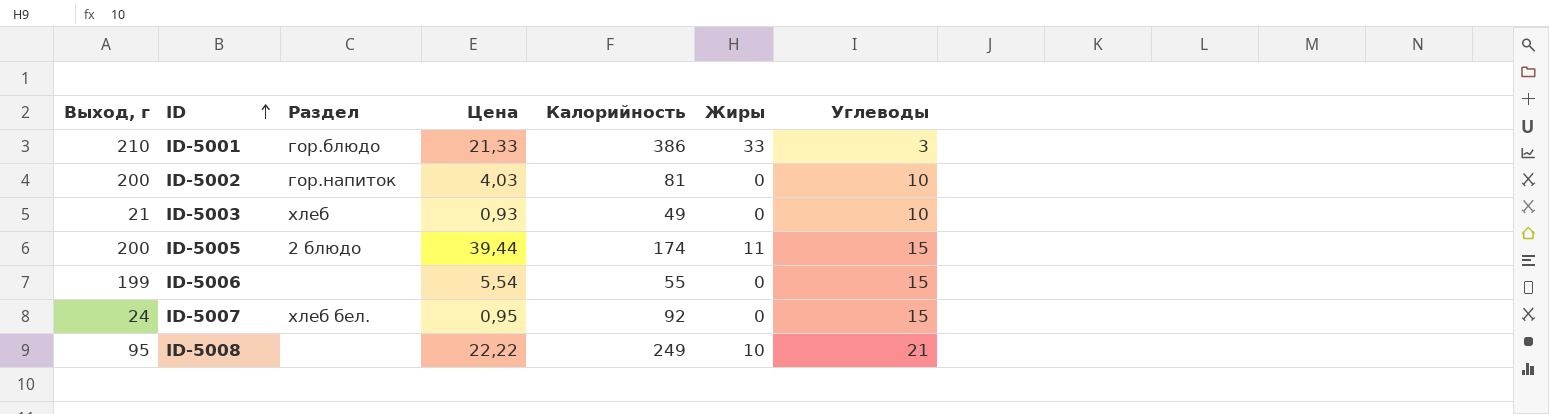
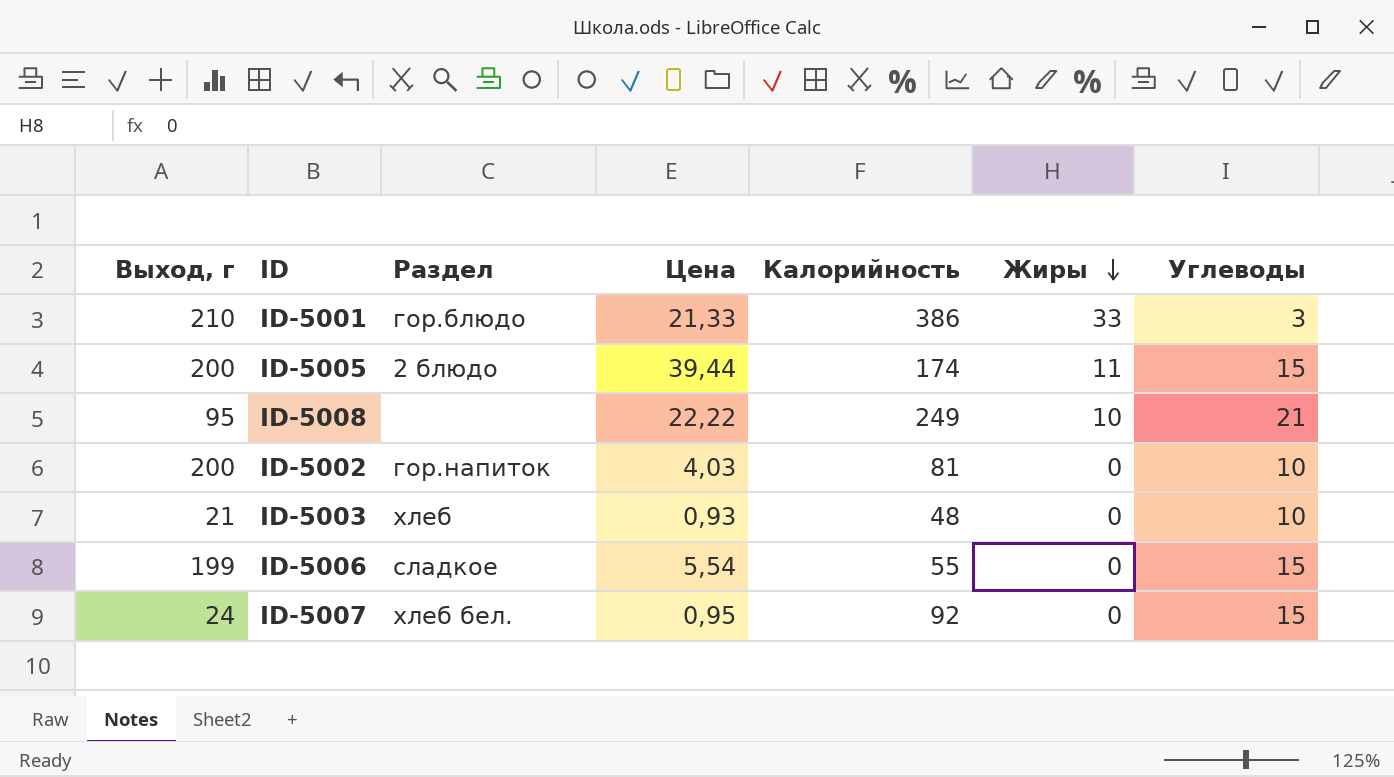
row order: ID ascending -> Жиры descending
ID-5003 | Калорийность: 49 -> 48
ID-5006 | Раздел: none -> сладкое

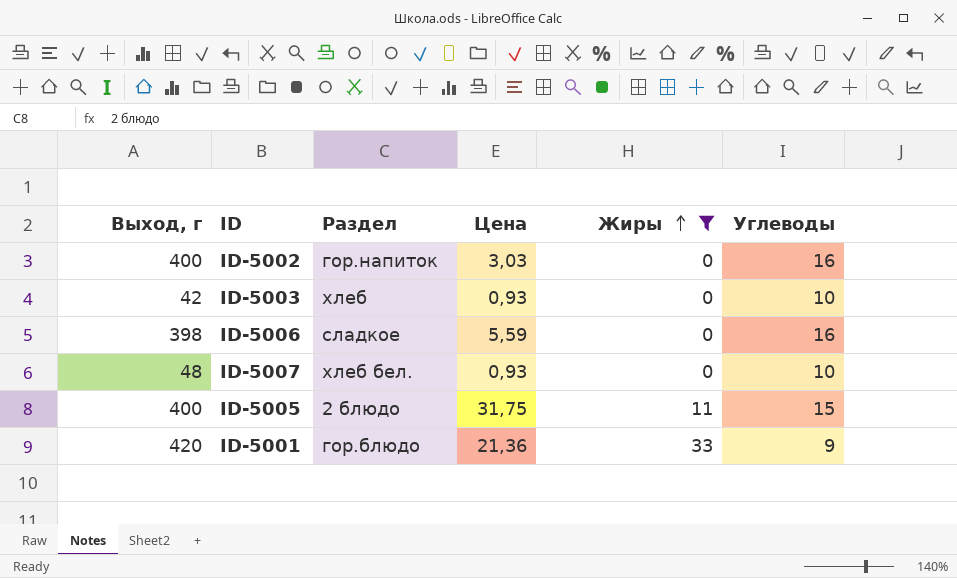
filter: none -> Жиры != 10
row order: Жиры descending -> Жиры ascending
column Калорийность | position: 5 -> none
ID-5002 | Выход, г: 200 -> 400
ID-5002 | Цена: 4,03 -> 3,03
ID-5002 | Углеводы: 10 -> 16
ID-5003 | Выход, г: 21 -> 42
ID-5006 | Выход, г: 199 -> 398
ID-5006 | Цена: 5,54 -> 5,59
ID-5006 | Углеводы: 15 -> 16
ID-5007 | Выход, г: 24 -> 48
ID-5007 | Цена: 0,95 -> 0,93
ID-5007 | Углеводы: 15 -> 10
ID-5005 | Выход, г: 200 -> 400
ID-5005 | Цена: 39,44 -> 31,75
ID-5001 | Выход, г: 210 -> 420
ID-5001 | Цена: 21,33 -> 21,36
ID-5001 | Углеводы: 3 -> 9

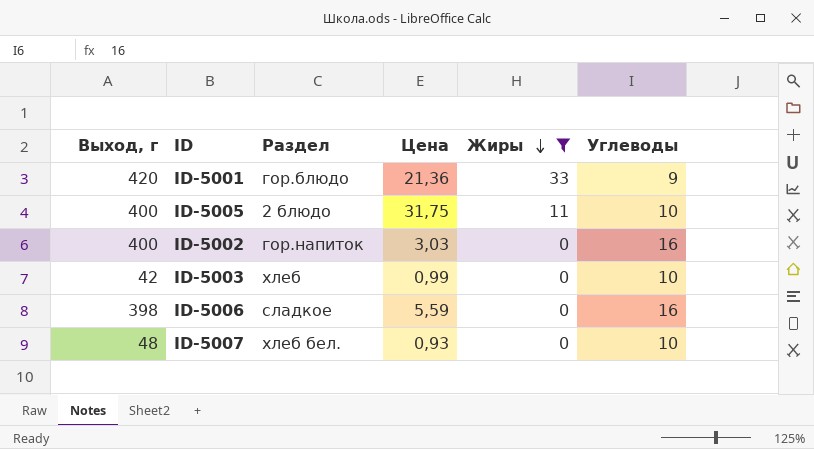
row order: Жиры ascending -> Жиры descending
ID-5005 | Углеводы: 15 -> 10
ID-5003 | Цена: 0,93 -> 0,99

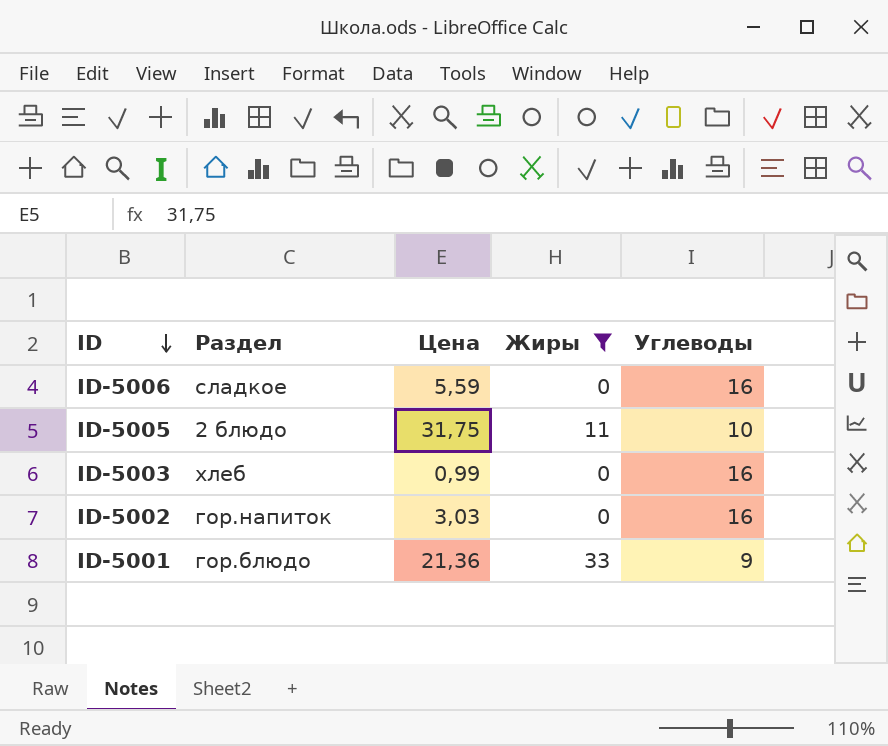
row order: Жиры descending -> ID descending
column Выход, г | position: 1 -> none
row ID-5007: 48 | хлеб бел. | 0,93 | 0 | 10 -> none
ID-5003 | Углеводы: 10 -> 16

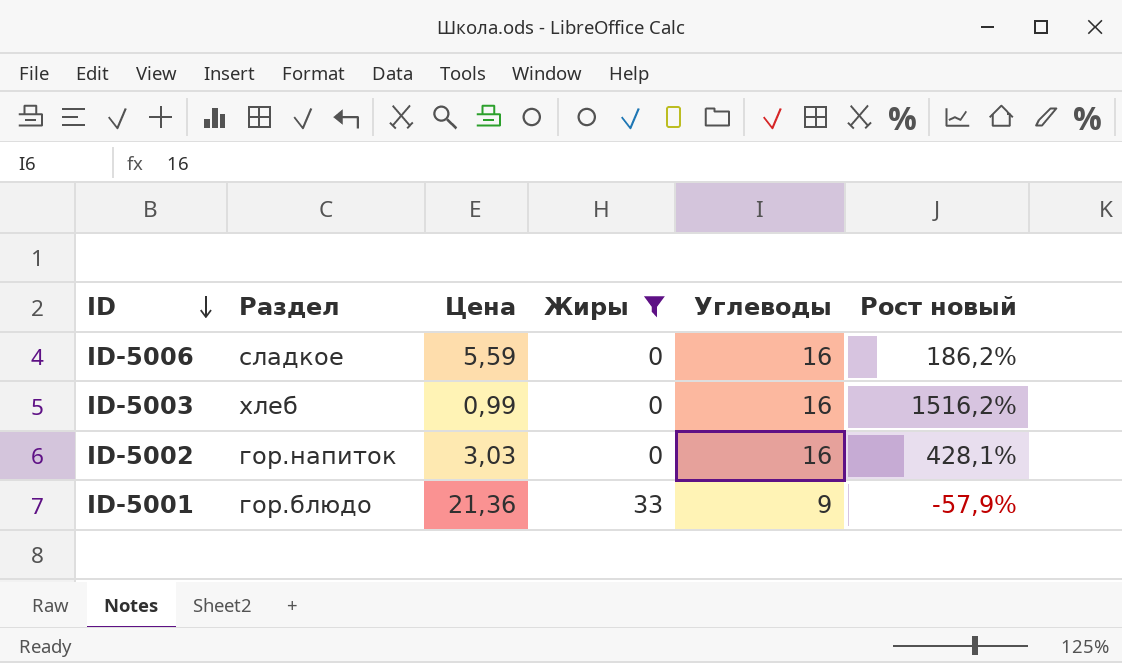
column Рост новый | formula: none -> ([Углеводы] - [Цена]) / [Цена]
row ID-5005: 2 блюдо | 31,75 | 11 | 10 -> none

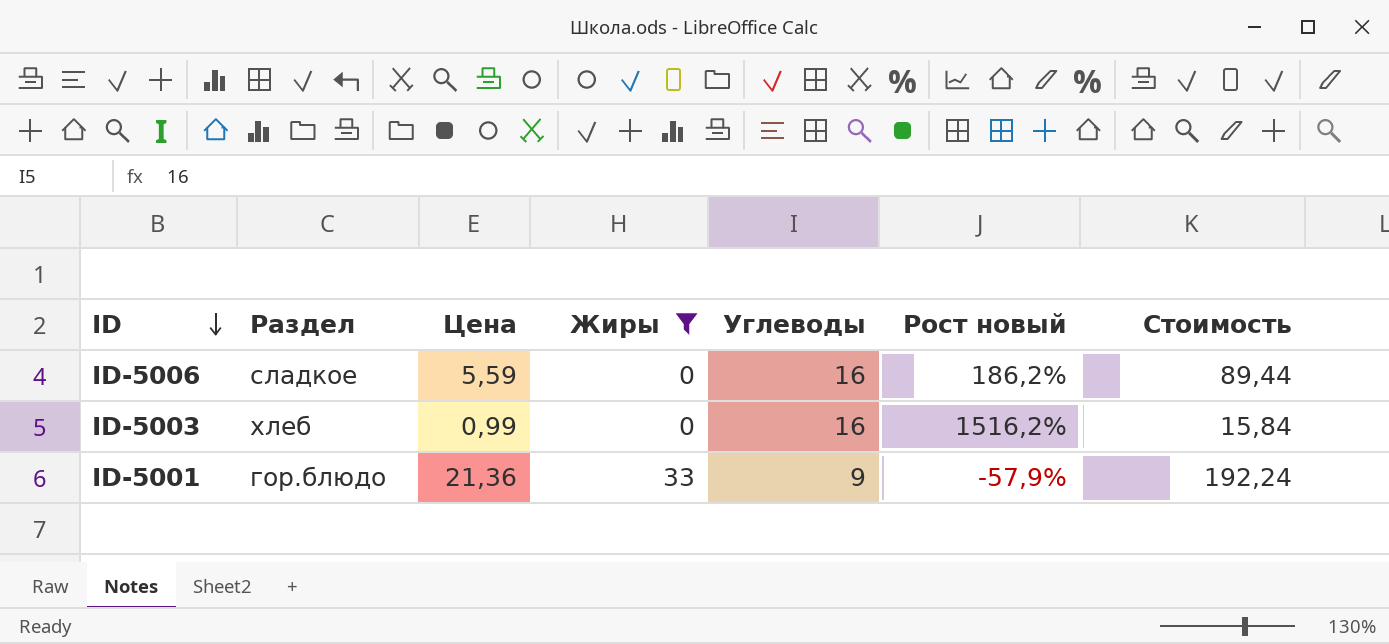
column Стоимость | formula: none -> [Цена] * [Углеводы]
row ID-5002: гор.напиток | 3,03 | 0 | 16 | 428,1% -> none

